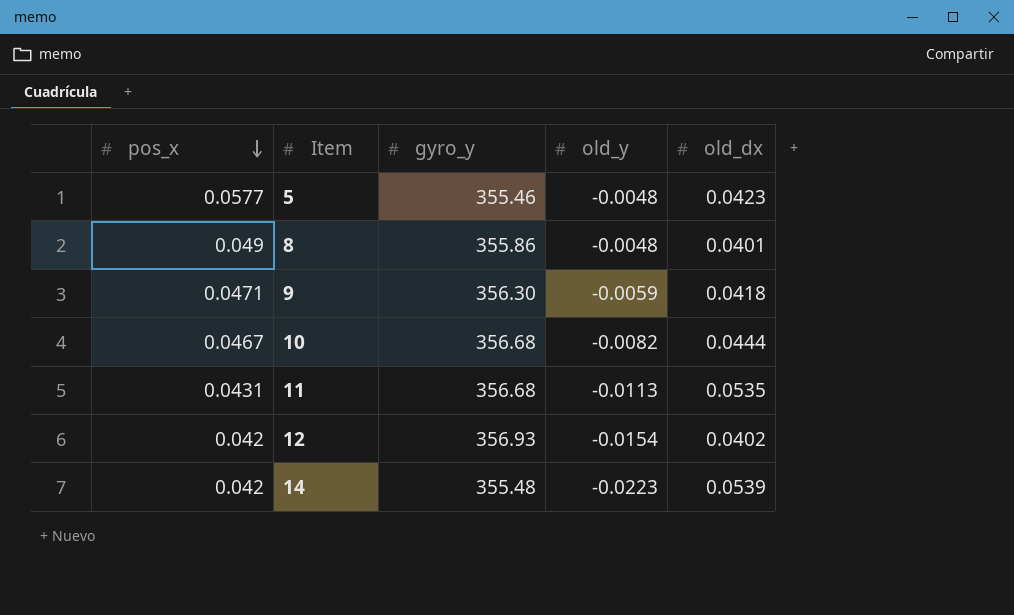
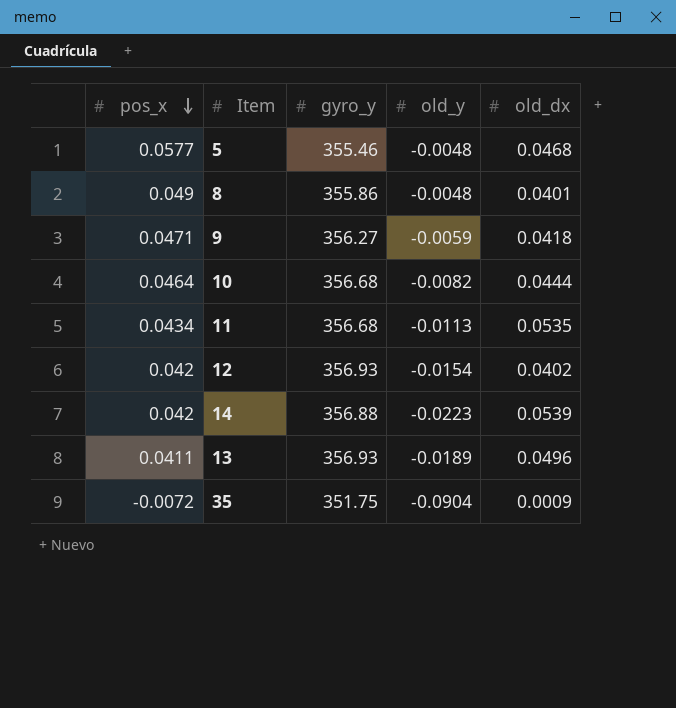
5 | old_dx: 0.0423 -> 0.0468
9 | gyro_y: 356.30 -> 356.27
10 | pos_x: 0.0467 -> 0.0464
11 | pos_x: 0.0431 -> 0.0434
14 | gyro_y: 355.48 -> 356.88
row 13: none -> 0.0411 | 356.93 | -0.0189 | 0.0496
row 35: none -> -0.0072 | 351.75 | -0.0904 | 0.0009

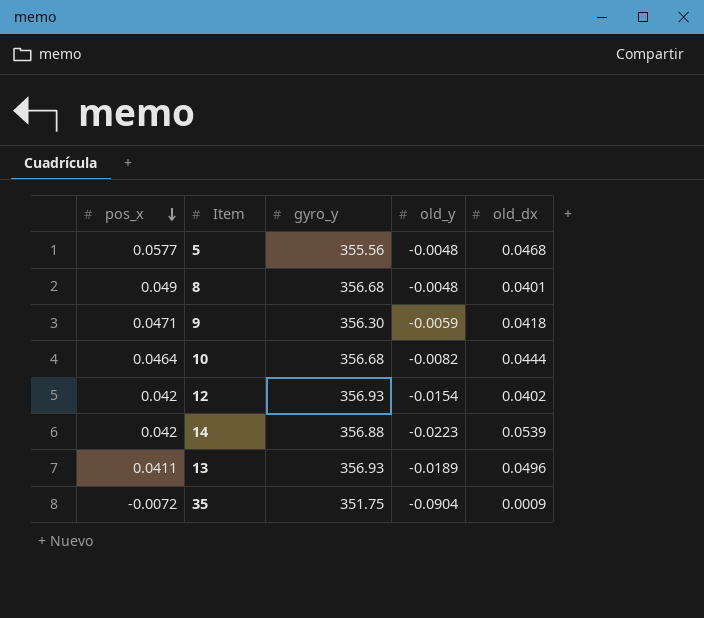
row 11: 0.0434 | 356.68 | -0.0113 | 0.0535 -> none
5 | gyro_y: 355.46 -> 355.56
8 | gyro_y: 355.86 -> 356.68
9 | gyro_y: 356.27 -> 356.30

